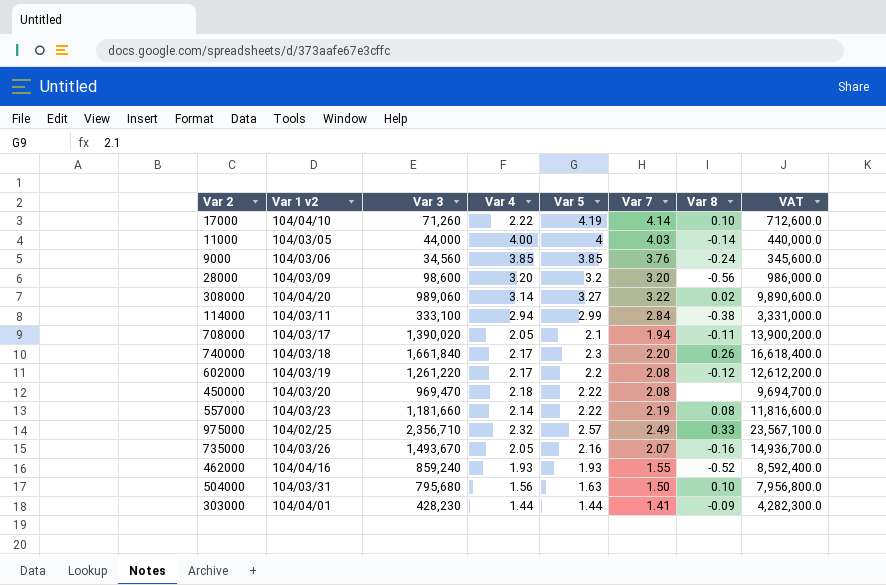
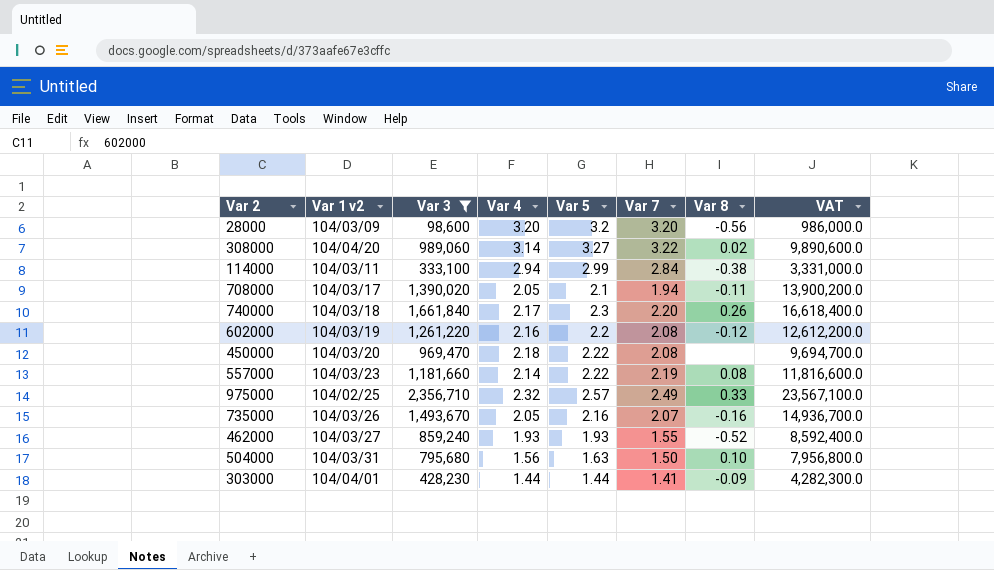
filter: none -> Var 3 >= 98,600
602000 | Var 4: 2.17 -> 2.16
462000 | Var 1 v2: 104/04/16 -> 104/03/27

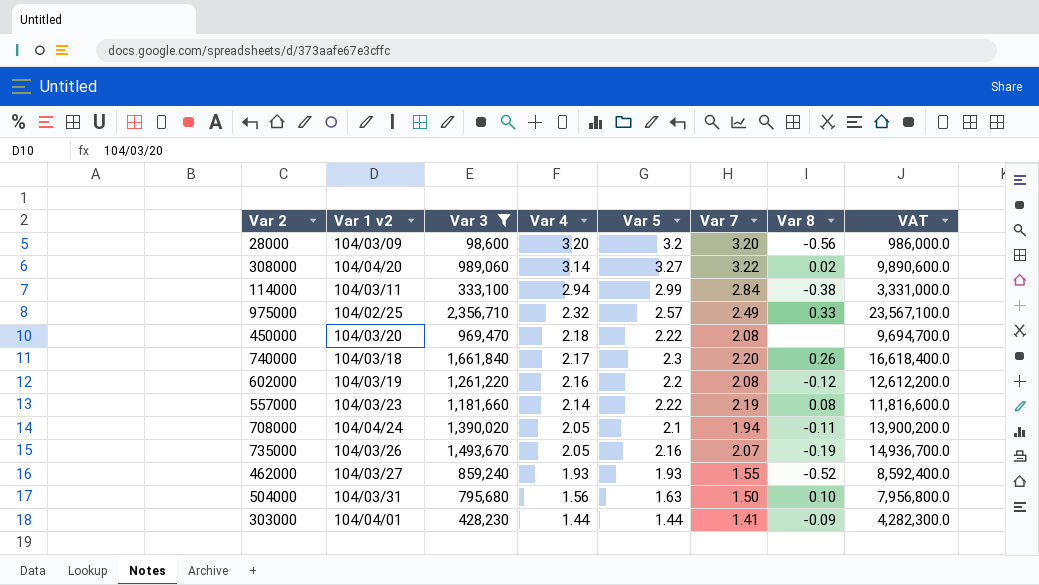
row order: none -> Var 4 descending
708000 | Var 1 v2: 104/03/17 -> 104/04/24
735000 | Var 8: -0.16 -> -0.19

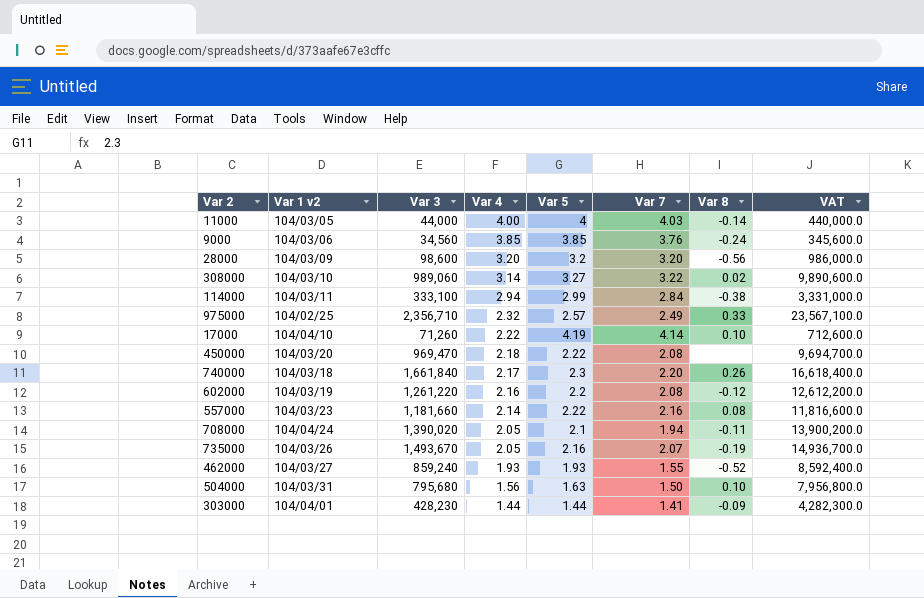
filter: Var 3 >= 98,600 -> none
308000 | Var 1 v2: 104/04/20 -> 104/03/10
557000 | Var 7: 2.19 -> 2.16

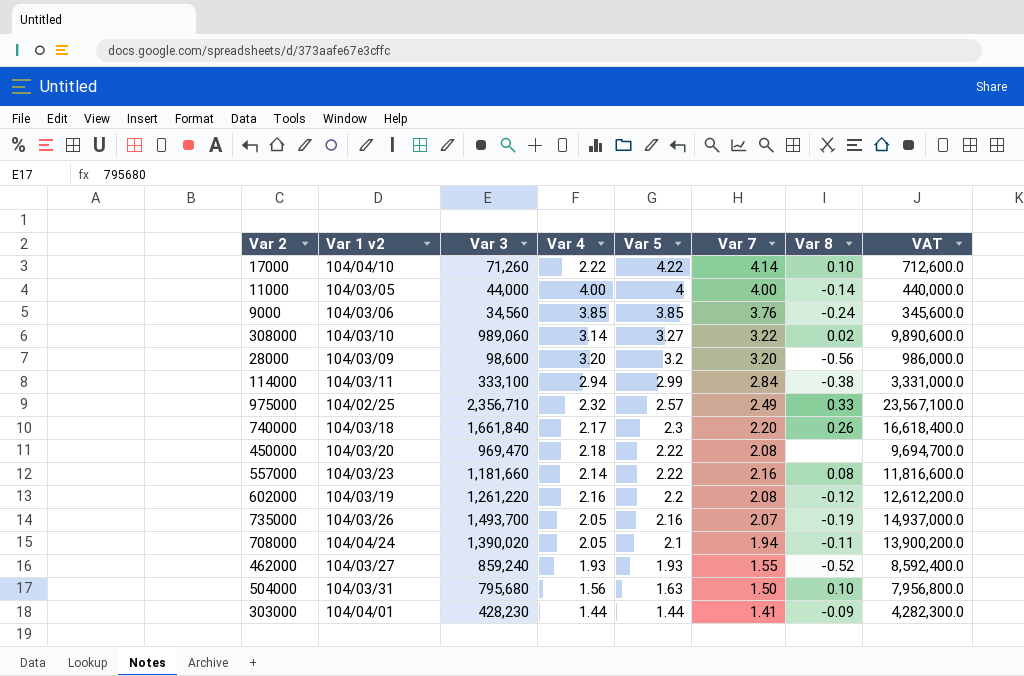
row order: Var 4 descending -> Var 5 descending
17000 | Var 5: 4.19 -> 4.22
11000 | Var 7: 4.03 -> 4.00
735000 | Var 3: 1,493,670 -> 1,493,700
735000 | VAT: 14,936,700.0 -> 14,937,000.0

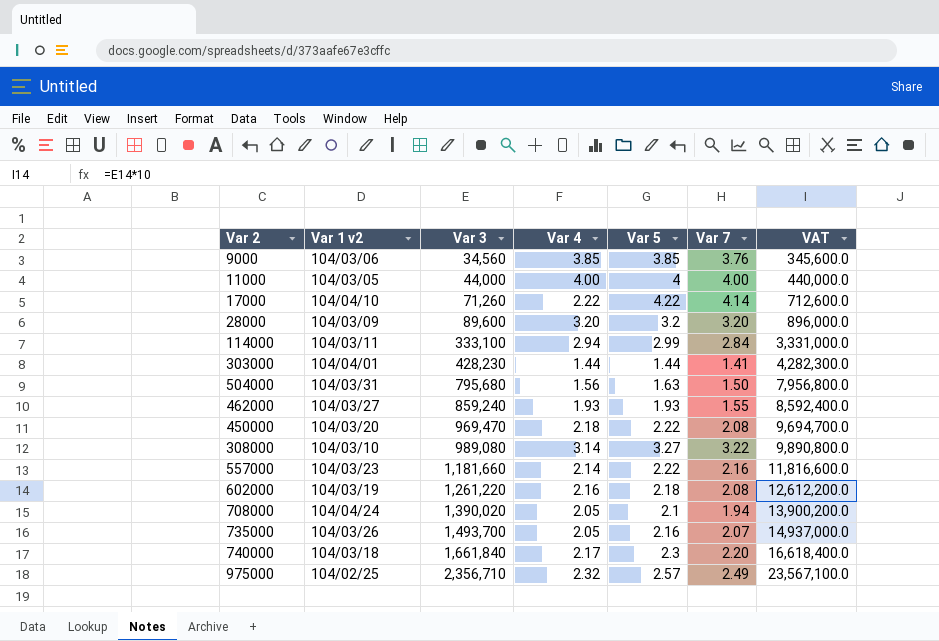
row order: Var 5 descending -> Var 3 ascending
column Var 8 | position: 7 -> none
28000 | Var 3: 98,600 -> 89,600
28000 | VAT: 986,000.0 -> 896,000.0
308000 | Var 3: 989,060 -> 989,080
308000 | VAT: 9,890,600.0 -> 9,890,800.0
602000 | Var 5: 2.2 -> 2.18

